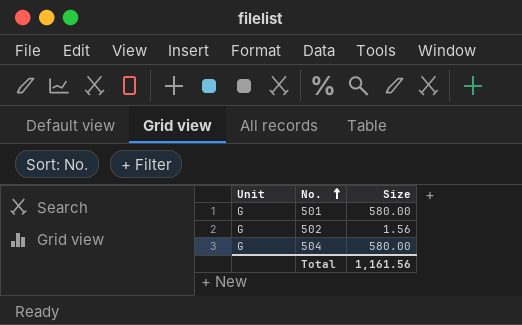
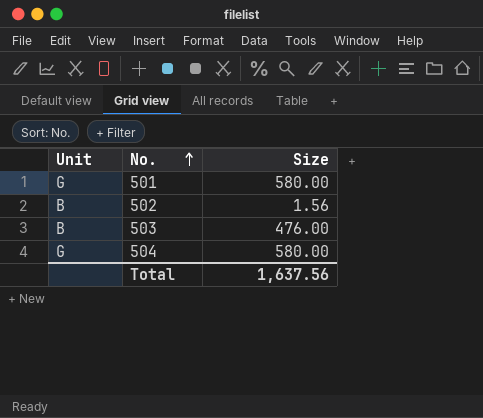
502 | Unit: G -> B
row 503: none -> B | 476.00
Total | Size: 1,161.56 -> 1,637.56

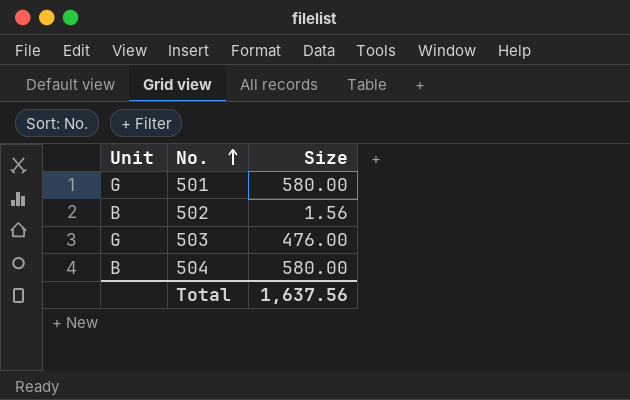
503 | Unit: B -> G
504 | Unit: G -> B

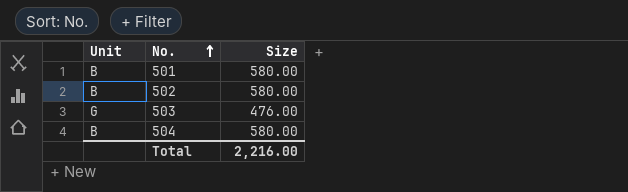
501 | Unit: G -> B
502 | Size: 1.56 -> 580.00
Total | Size: 1,637.56 -> 2,216.00

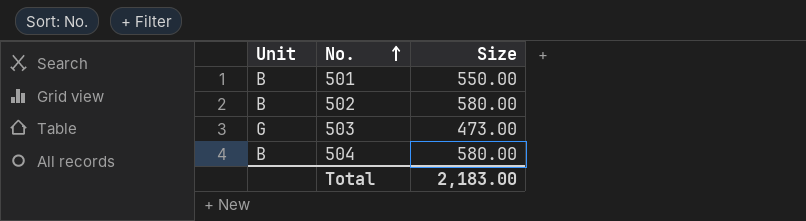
501 | Size: 580.00 -> 550.00
503 | Size: 476.00 -> 473.00
Total | Size: 2,216.00 -> 2,183.00

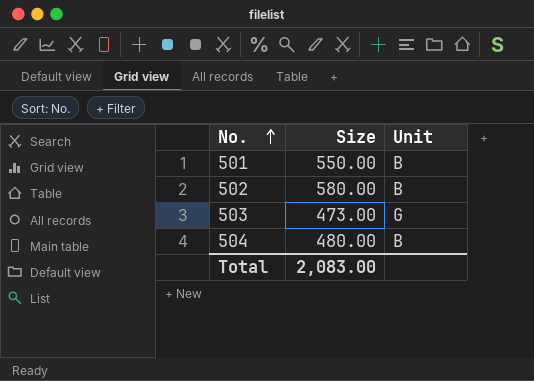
column Unit | position: 1 -> 3
504 | Size: 580.00 -> 480.00
Total | Size: 2,183.00 -> 2,083.00

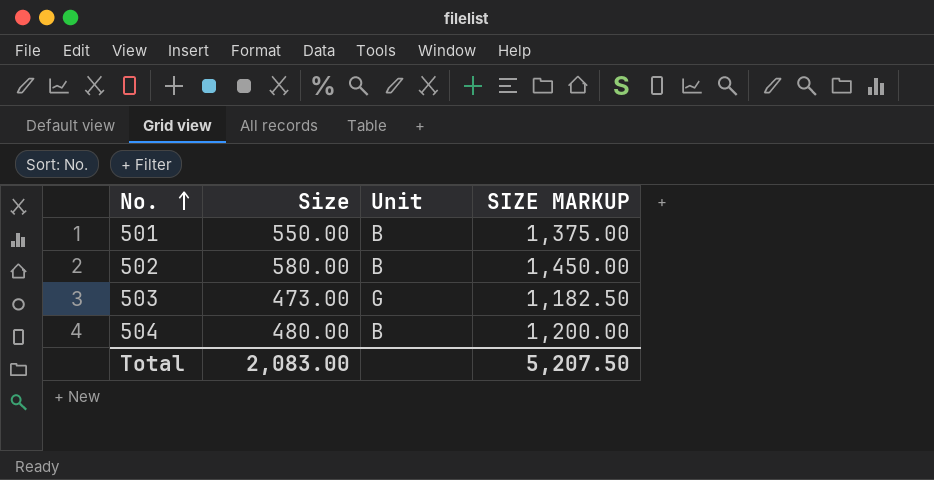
column SIZE MARKUP | formula: none -> [Size] * 2.5

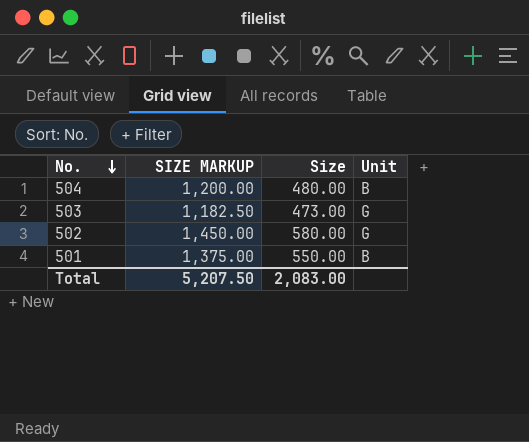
row order: No. ascending -> No. descending
column SIZE MARKUP | position: 4 -> 2
502 | Unit: B -> G

